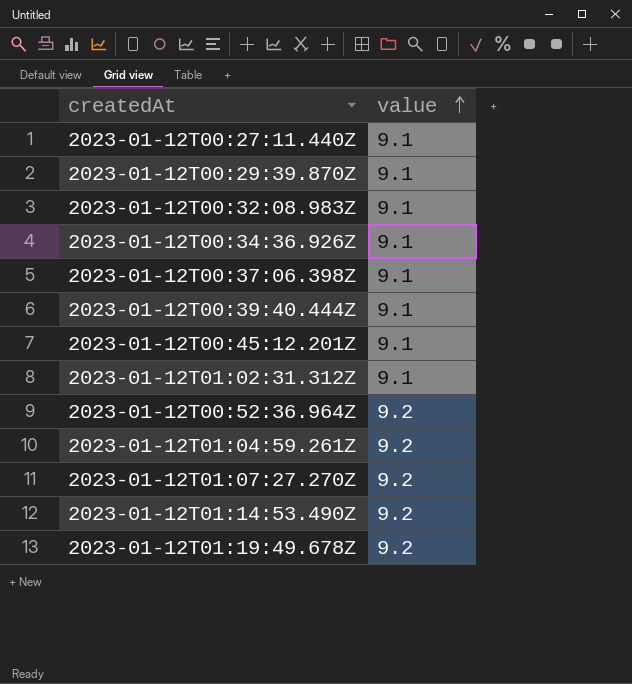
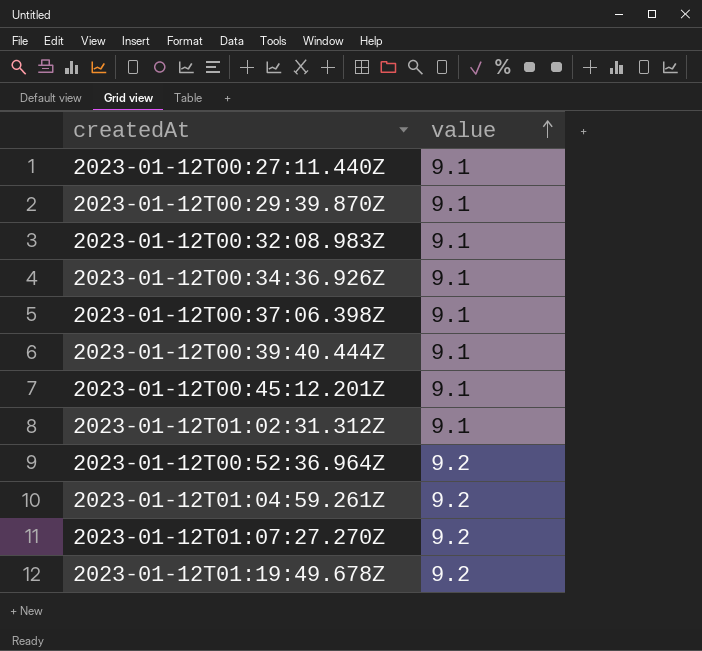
row 2023-01-12T01:14:53.490Z: 9.2 -> none

